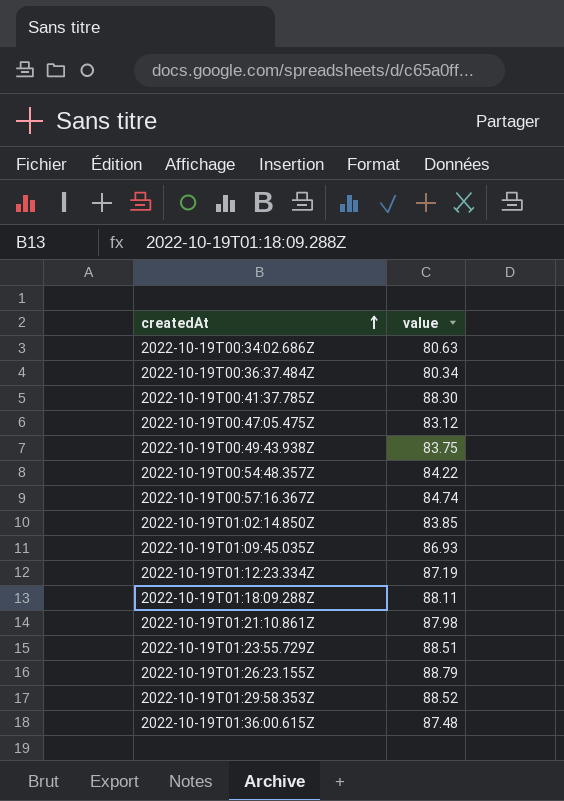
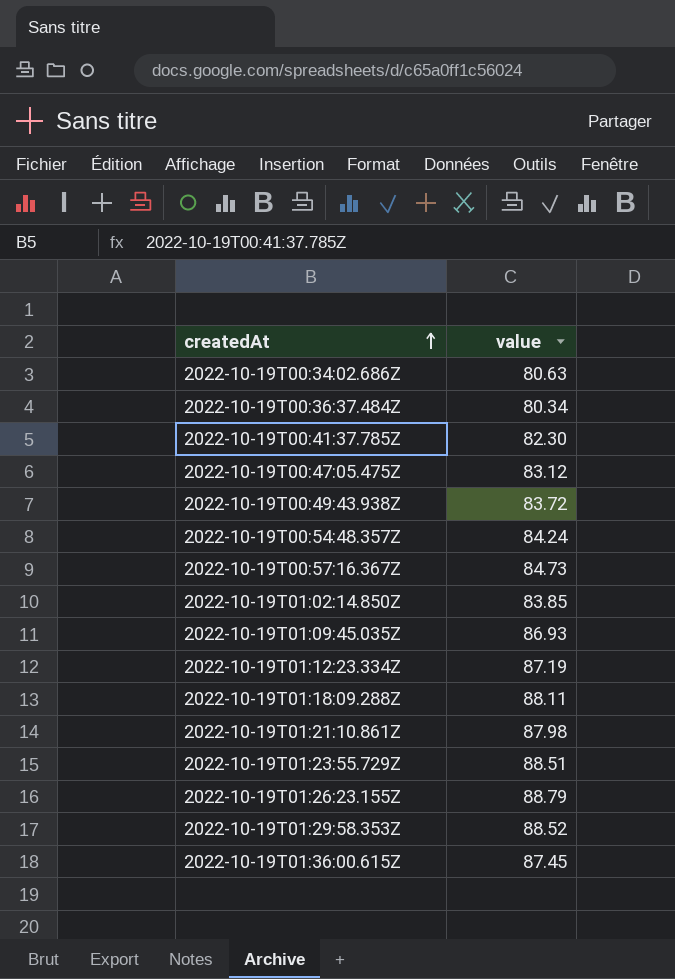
2022-10-19T00:41:37.785Z | value: 88.30 -> 82.30
2022-10-19T00:49:43.938Z | value: 83.75 -> 83.72
2022-10-19T00:54:48.357Z | value: 84.22 -> 84.24
2022-10-19T00:57:16.367Z | value: 84.74 -> 84.73
2022-10-19T01:36:00.615Z | value: 87.48 -> 87.45

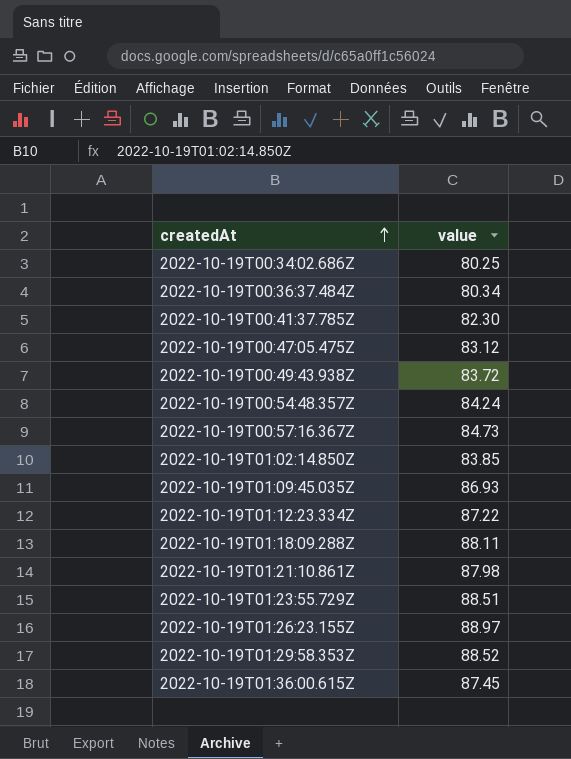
2022-10-19T00:34:02.686Z | value: 80.63 -> 80.25
2022-10-19T01:12:23.334Z | value: 87.19 -> 87.22
2022-10-19T01:26:23.155Z | value: 88.79 -> 88.97

